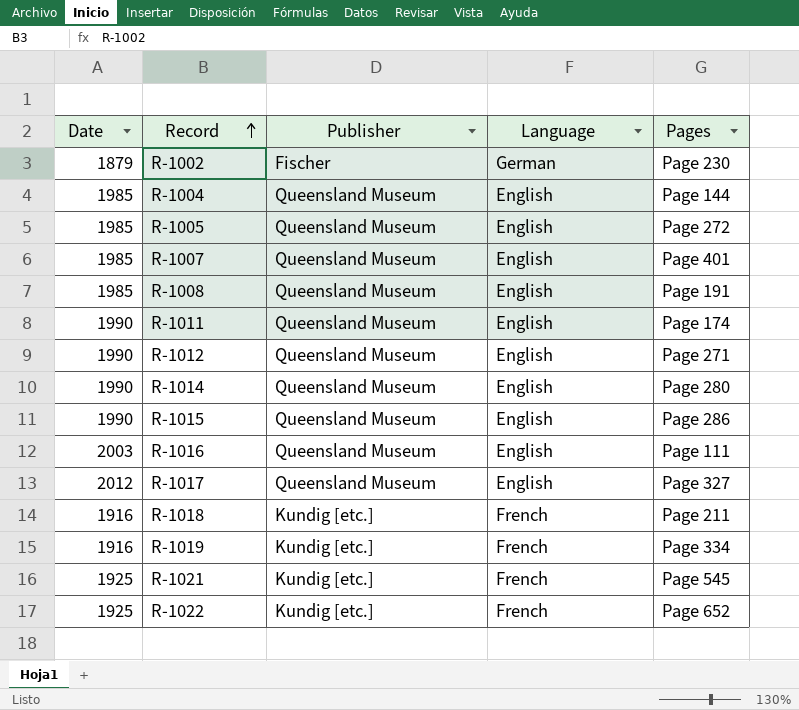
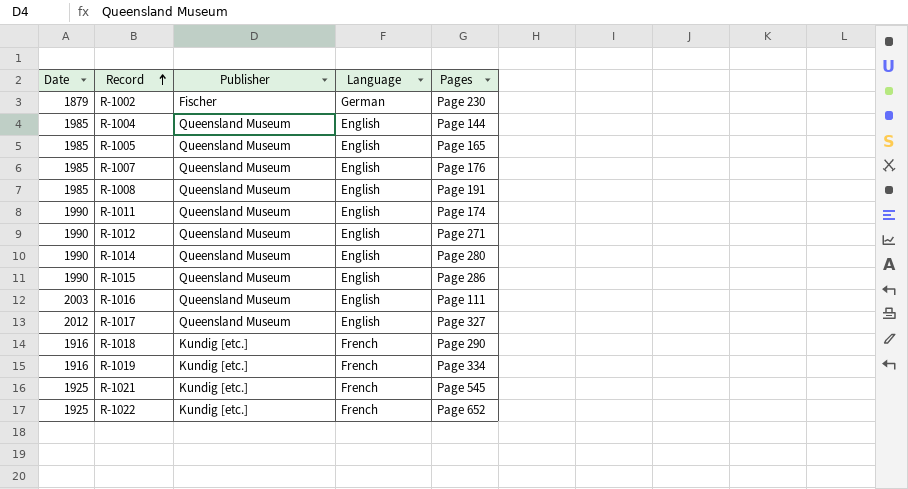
R-1005 | Pages: Page 272 -> Page 165
R-1007 | Pages: Page 401 -> Page 176
R-1018 | Pages: Page 211 -> Page 290

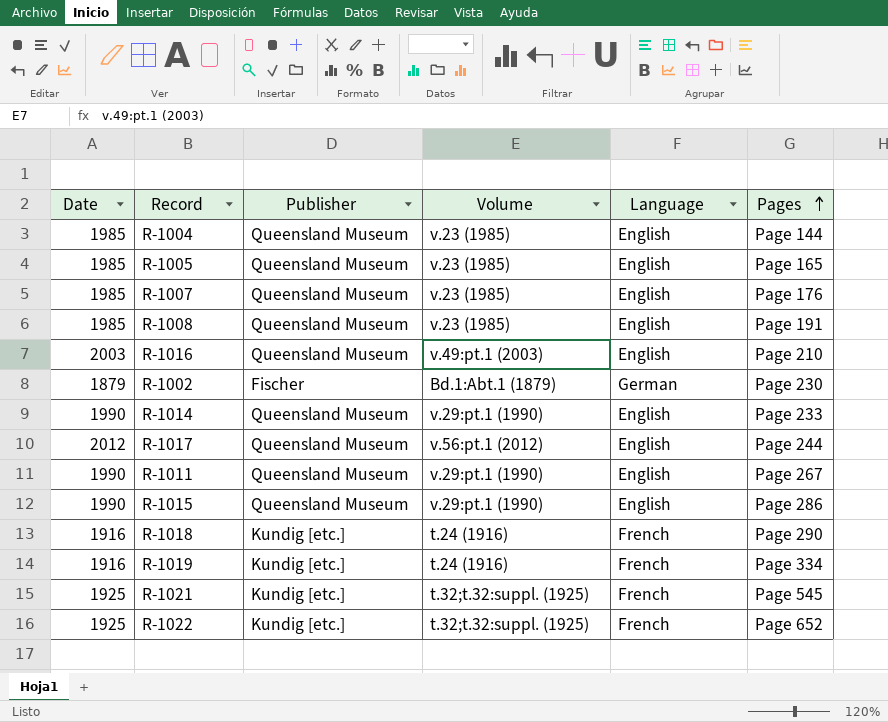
row order: Record ascending -> Pages ascending
column Volume | position: none -> 4
row R-1012: 1990 | Queensland Museum | English | Page 271 -> none
R-1016 | Pages: Page 111 -> Page 210
R-1014 | Pages: Page 280 -> Page 233
R-1017 | Pages: Page 327 -> Page 244
R-1011 | Pages: Page 174 -> Page 267

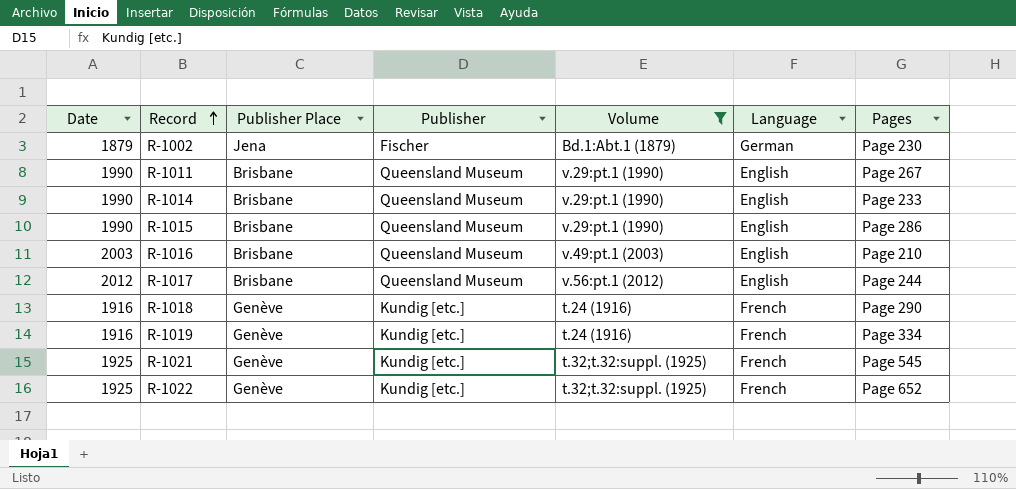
filter: none -> Volume != v.23 (1985)
row order: Pages ascending -> Record ascending
column Publisher Place | position: none -> 3

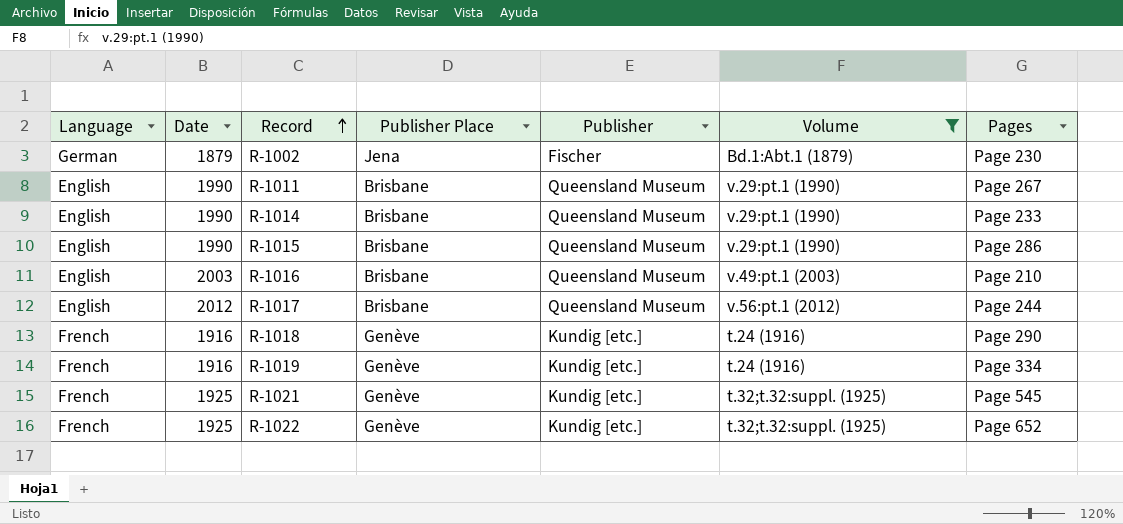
column Language | position: 6 -> 1

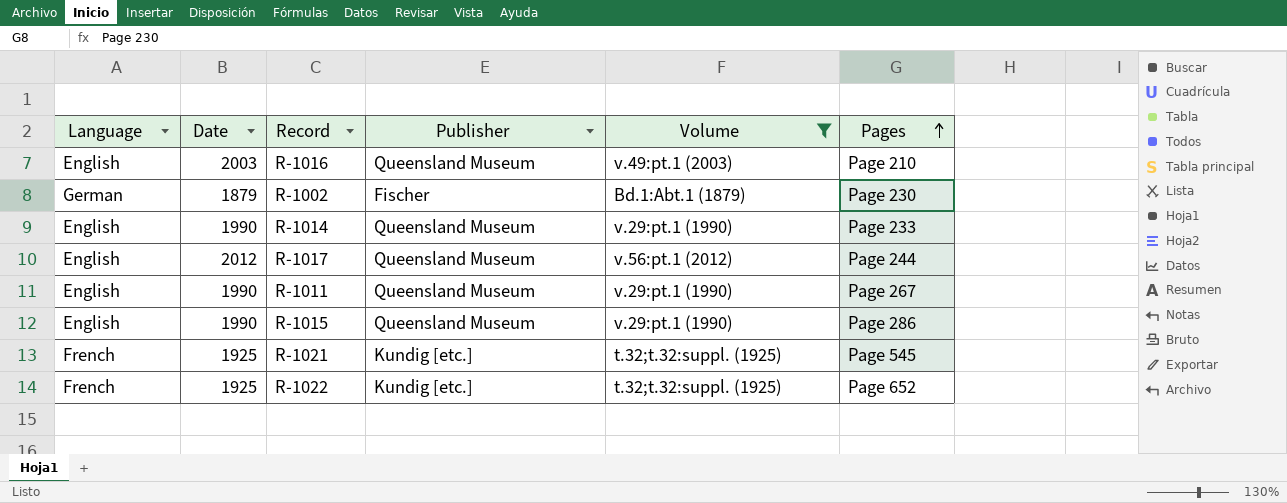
row order: Record ascending -> Pages ascending
column Publisher Place | position: 4 -> none
row R-1018: French | 1916 | Genève | Kundig [etc.] | t.24 (1916) | Page 290 -> none
row R-1019: French | 1916 | Genève | Kundig [etc.] | t.24 (1916) | Page 334 -> none

